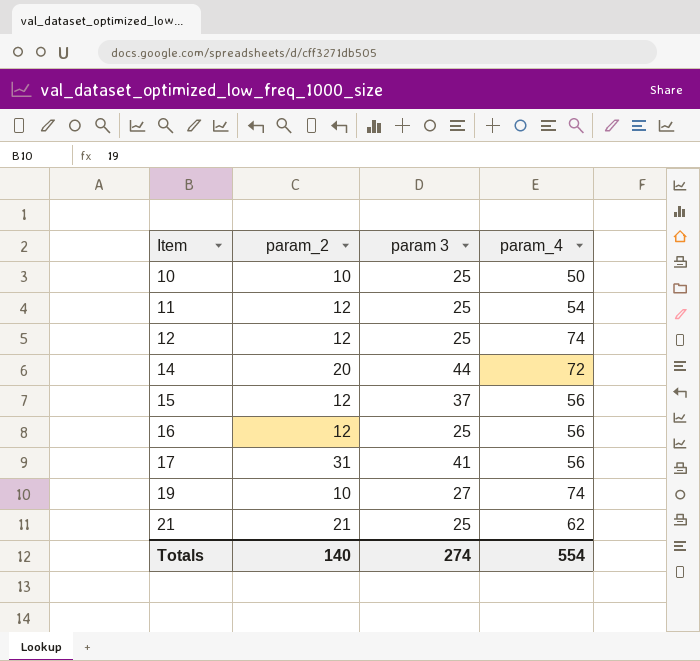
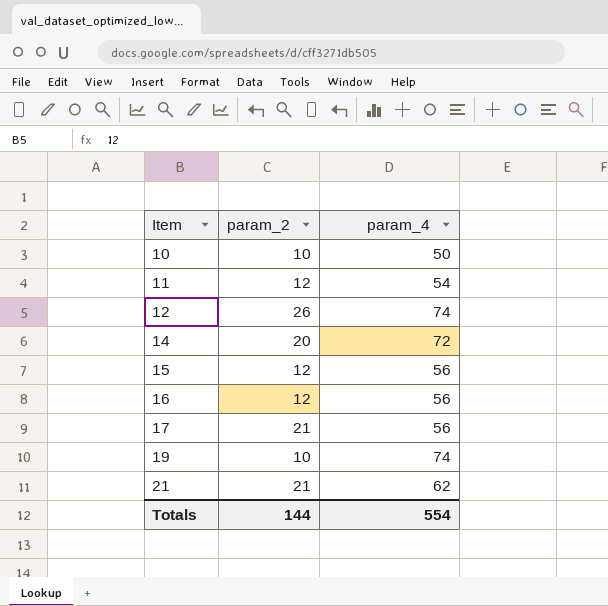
column param 3 | position: 3 -> none
12 | param_2: 12 -> 26
17 | param_2: 31 -> 21
Totals | param_2: 140 -> 144

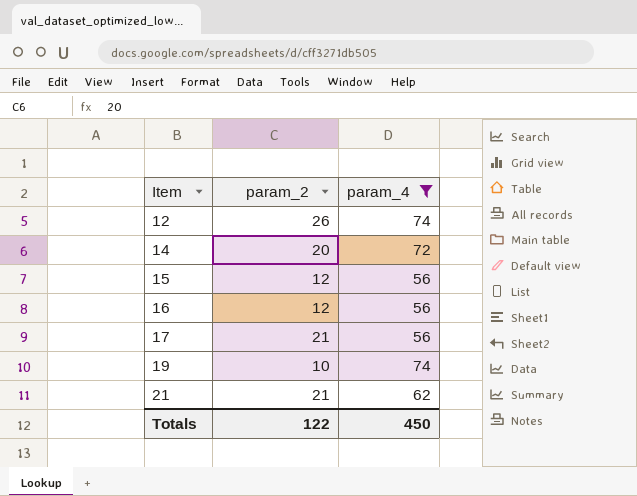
filter: none -> param_4 >= 56
Totals | param_2: 144 -> 122
Totals | param_4: 554 -> 450

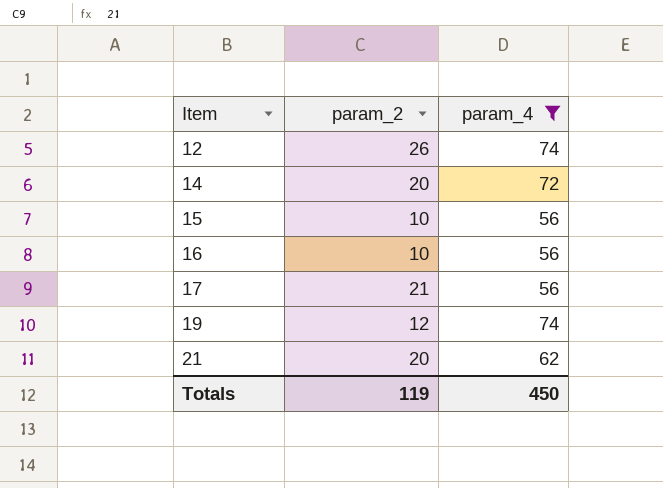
15 | param_2: 12 -> 10
16 | param_2: 12 -> 10
19 | param_2: 10 -> 12
21 | param_2: 21 -> 20
Totals | param_2: 122 -> 119

